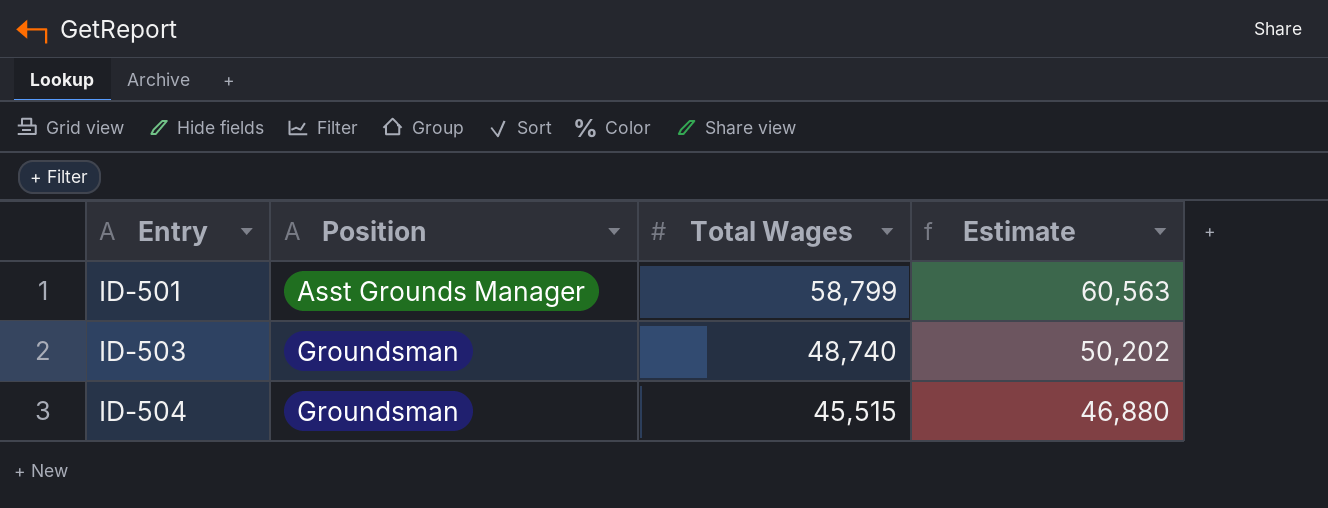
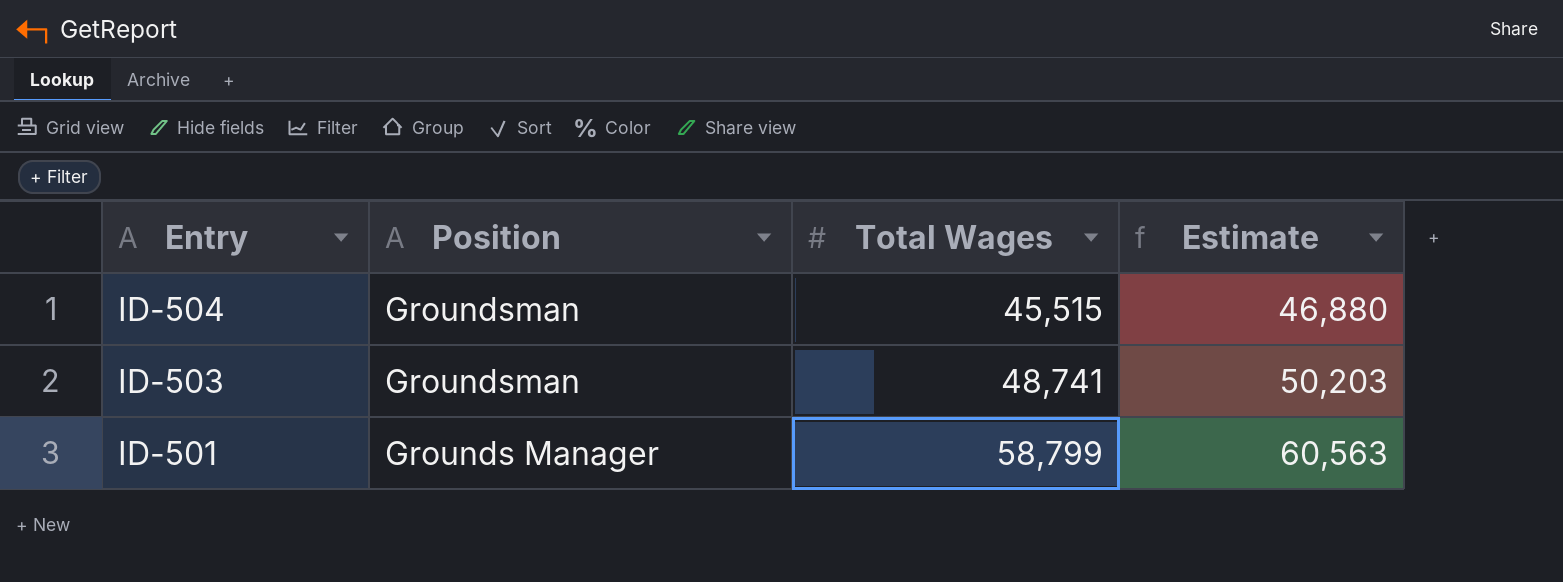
row order: Entry ascending -> Entry descending
ID-503 | Total Wages: 48,740 -> 48,741
ID-503 | Estimate: 50,202 -> 50,203
ID-501 | Position: Asst Grounds Manager -> Grounds Manager

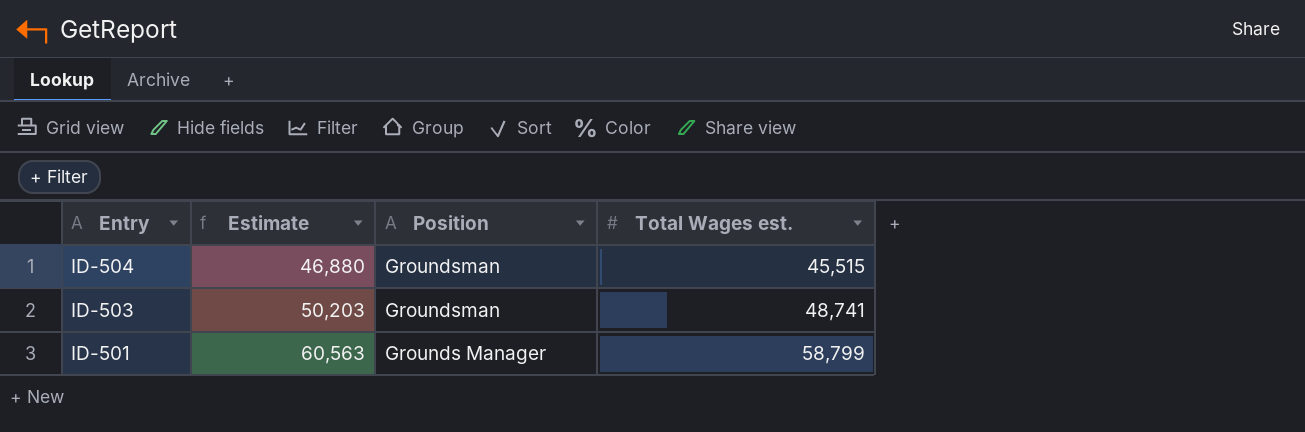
column Estimate | position: 4 -> 2
column name: Total Wages -> Total Wages est.

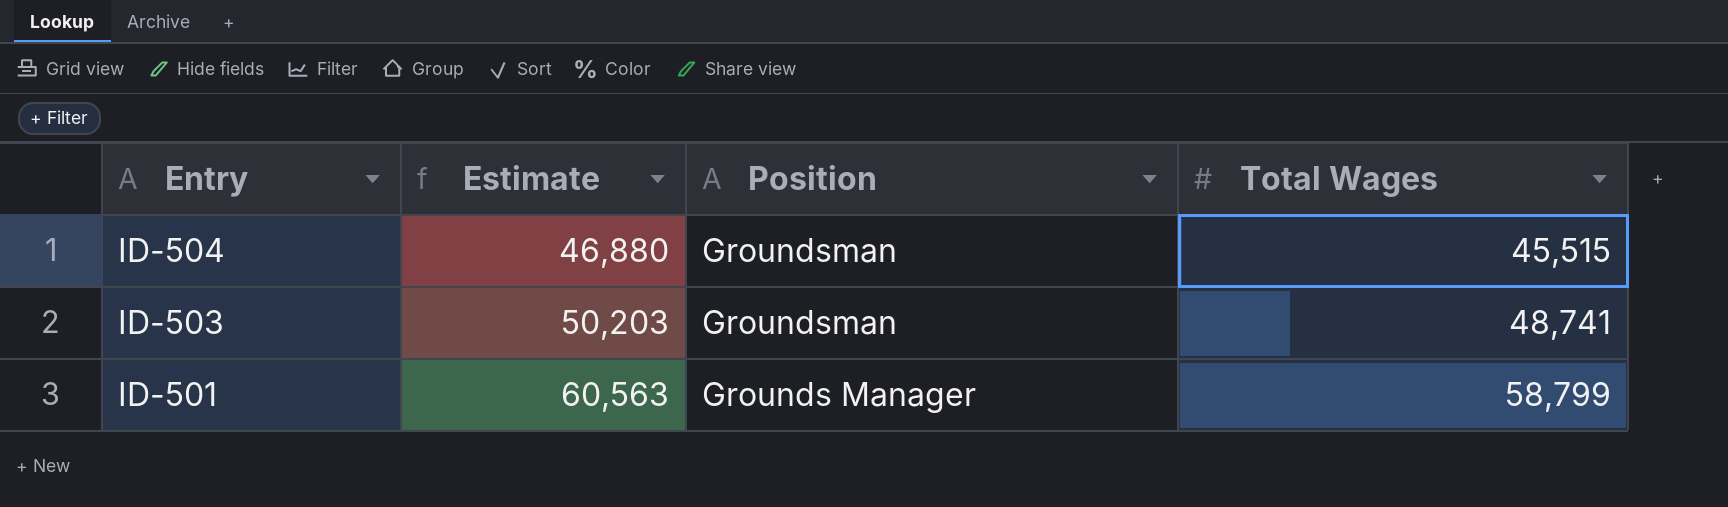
column name: Total Wages est. -> Total Wages

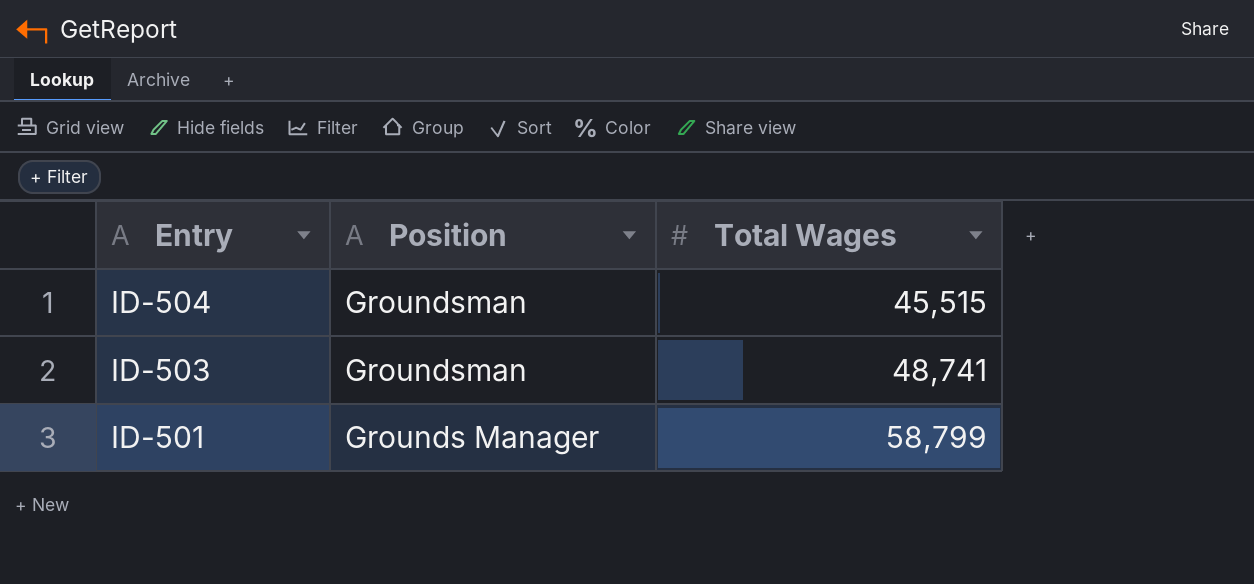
column Estimate | formula: [Total Wages] * 1.03 -> none

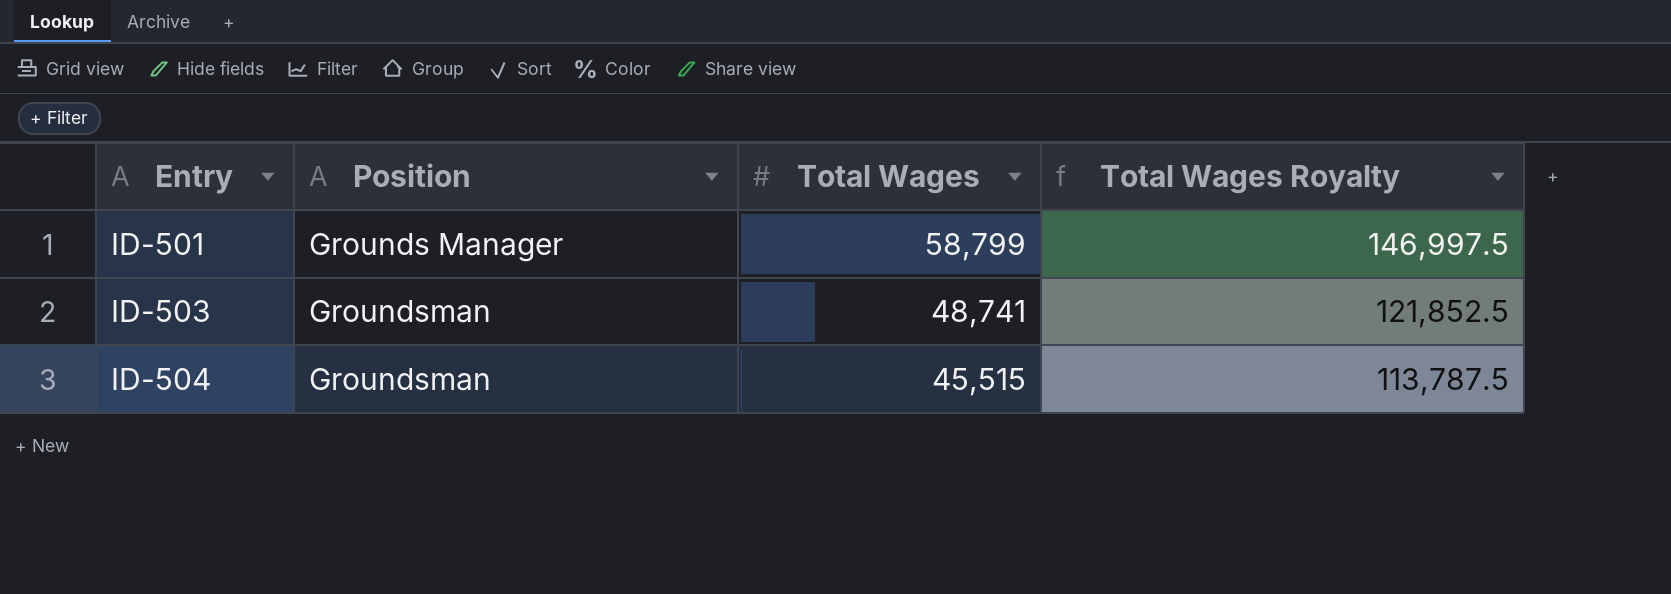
row order: Entry descending -> Entry ascending
column Total Wages Royalty | formula: none -> [Total Wages] * 2.5

